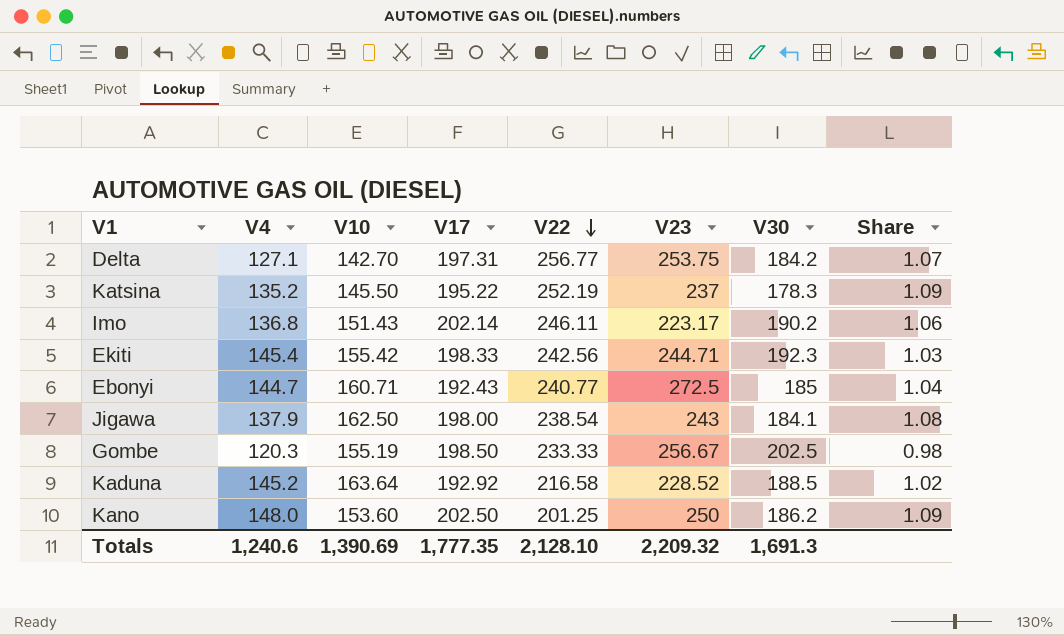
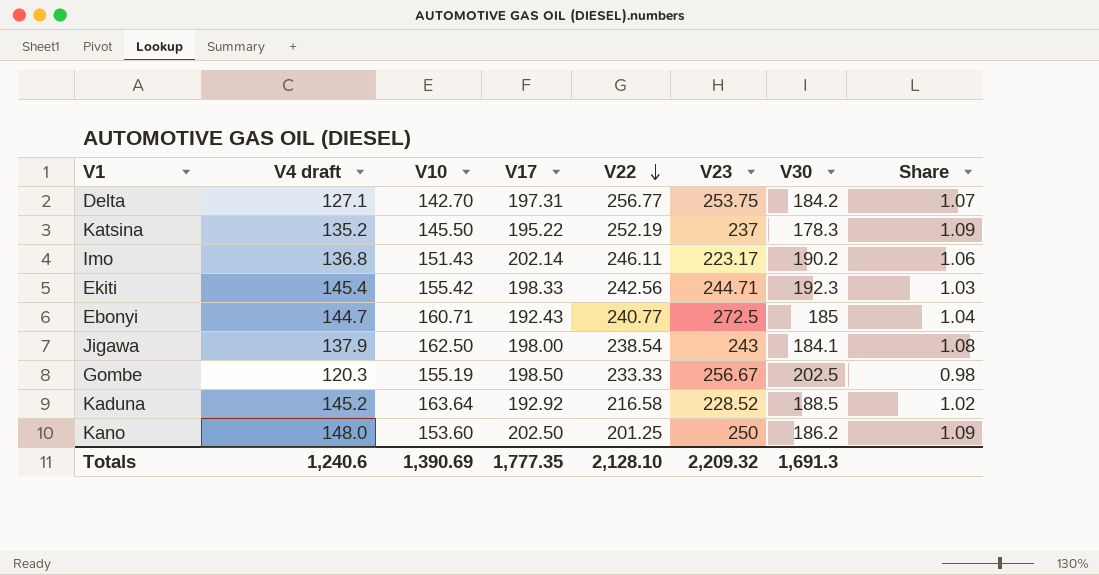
column name: V4 -> V4 draft

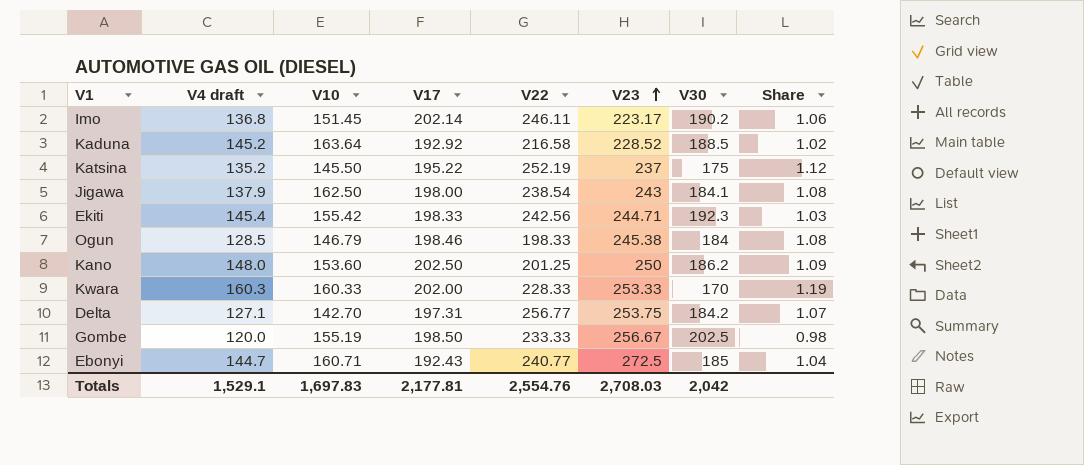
row order: V22 descending -> V23 ascending
Imo | V10: 151.43 -> 151.45
Katsina | V30: 178.3 -> 175
Katsina | Share: 1.09 -> 1.12
row Ogun: none -> 128.5 | 146.79 | 198.46 | 198.33 | 245.38 | 184 | 1.08
row Kwara: none -> 160.3 | 160.33 | 202.00 | 228.33 | 253.33 | 170 | 1.19
Gombe | V4 draft: 120.3 -> 120.0
Totals | V4 draft: 1,240.6 -> 1,529.1
Totals | V10: 1,390.69 -> 1,697.83
Totals | V17: 1,777.35 -> 2,177.81
Totals | V22: 2,128.10 -> 2,554.76
Totals | V23: 2,209.32 -> 2,708.03
Totals | V30: 1,691.3 -> 2,042

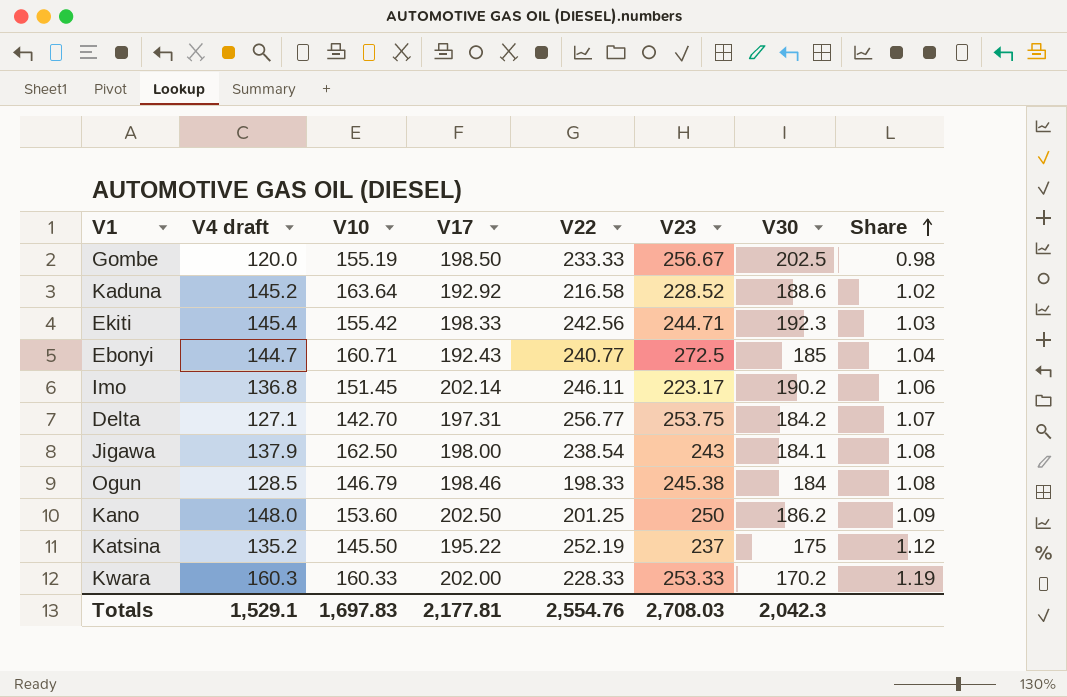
row order: V23 ascending -> Share ascending
Kaduna | V30: 188.5 -> 188.6
Kwara | V30: 170 -> 170.2
Totals | V30: 2,042 -> 2,042.3

